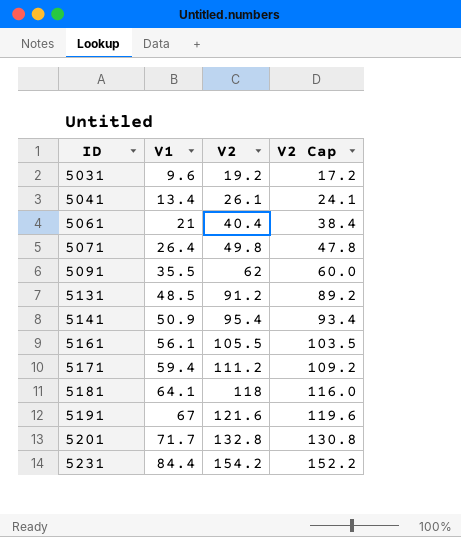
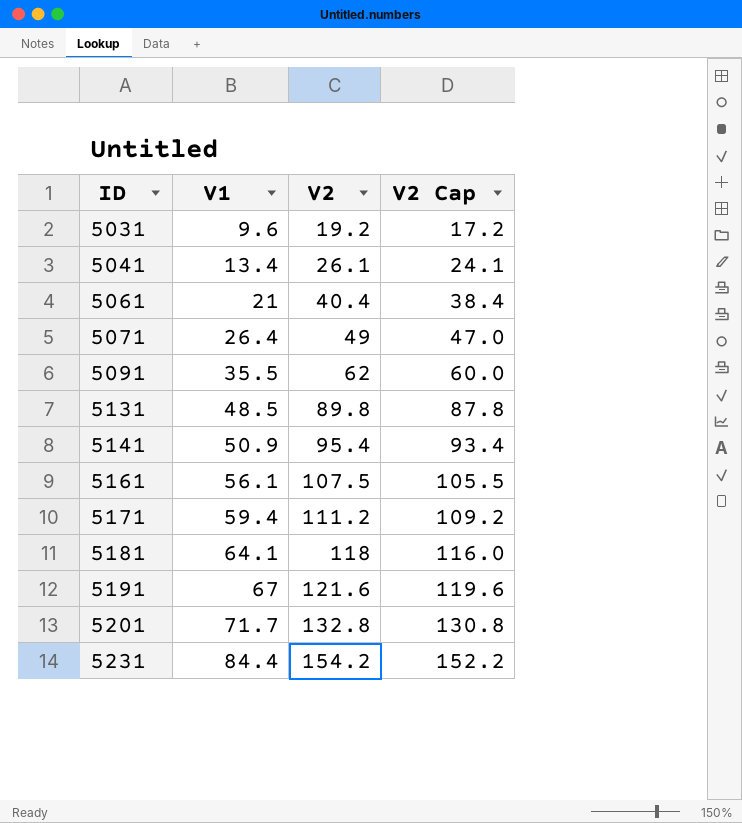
5071 | V2: 49.8 -> 49
5071 | V2 Cap: 47.8 -> 47.0
5131 | V2: 91.2 -> 89.8
5131 | V2 Cap: 89.2 -> 87.8
5161 | V2: 105.5 -> 107.5
5161 | V2 Cap: 103.5 -> 105.5

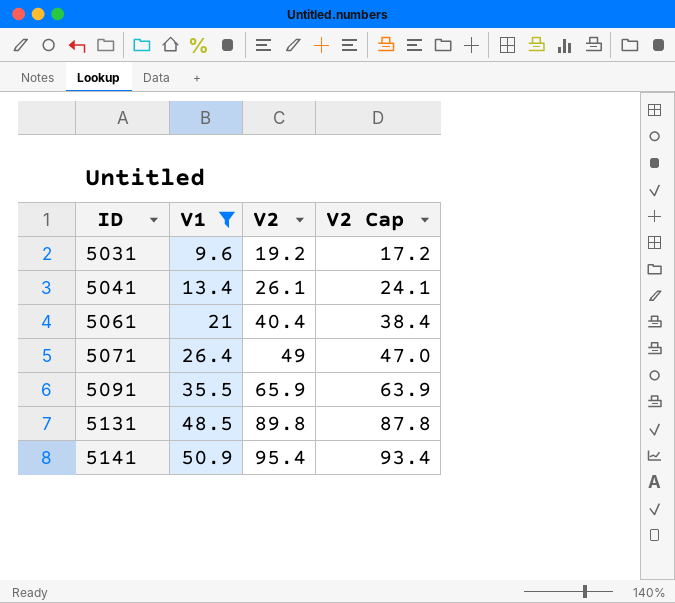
filter: none -> V1 <= 50.9
5091 | V2: 62 -> 65.9
5091 | V2 Cap: 60.0 -> 63.9

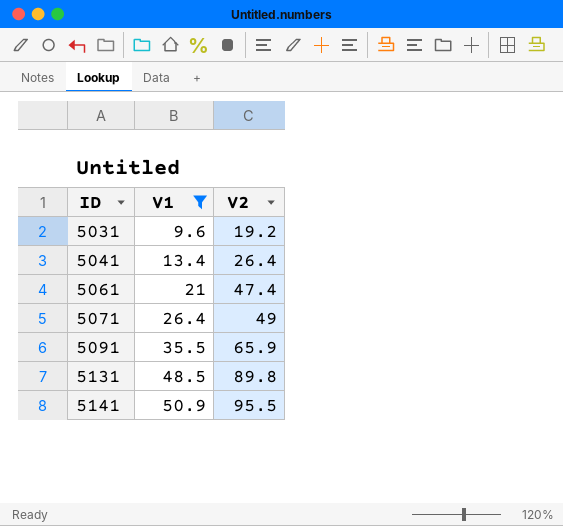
column V2 Cap | formula: [V2] - 2 -> none
5041 | V2: 26.1 -> 26.4
5061 | V2: 40.4 -> 47.4
5141 | V2: 95.4 -> 95.5

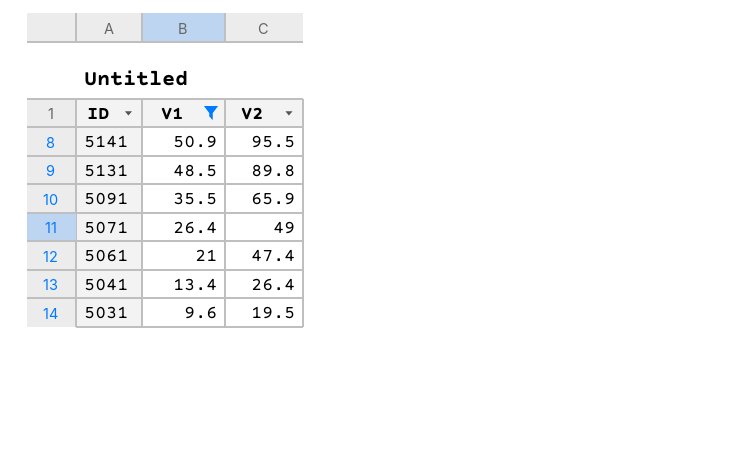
row order: ID ascending -> ID descending
5031 | V2: 19.2 -> 19.5

